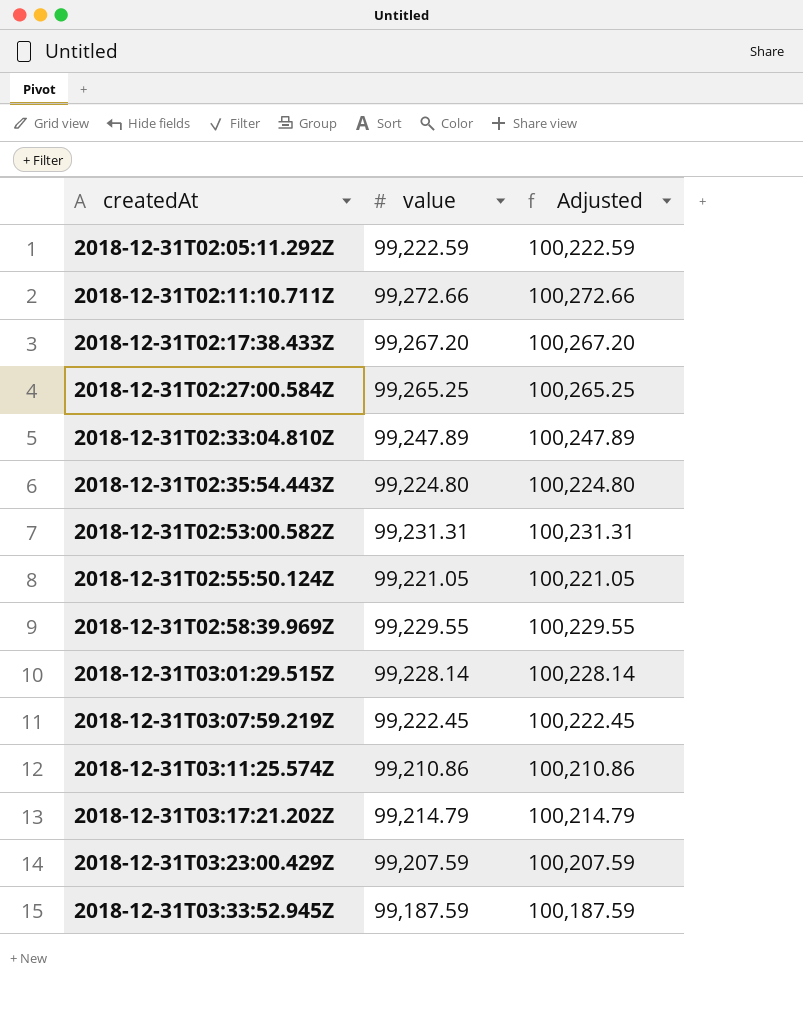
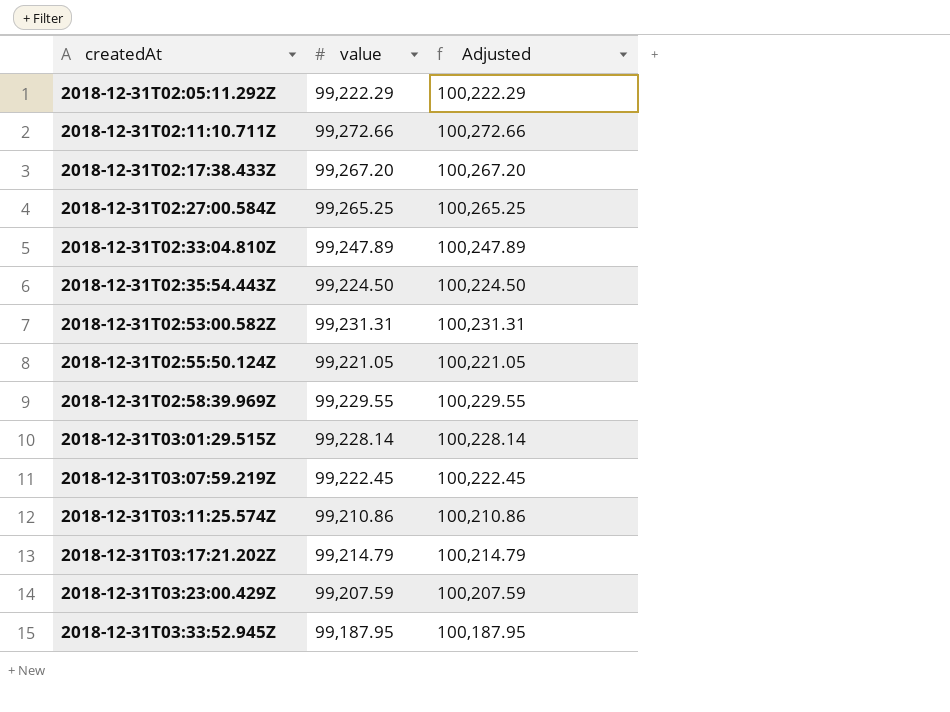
2018-12-31T02:05:11.292Z | value: 99,222.59 -> 99,222.29
2018-12-31T02:05:11.292Z | Adjusted: 100,222.59 -> 100,222.29
2018-12-31T02:35:54.443Z | value: 99,224.80 -> 99,224.50
2018-12-31T02:35:54.443Z | Adjusted: 100,224.80 -> 100,224.50
2018-12-31T03:33:52.945Z | value: 99,187.59 -> 99,187.95
2018-12-31T03:33:52.945Z | Adjusted: 100,187.59 -> 100,187.95

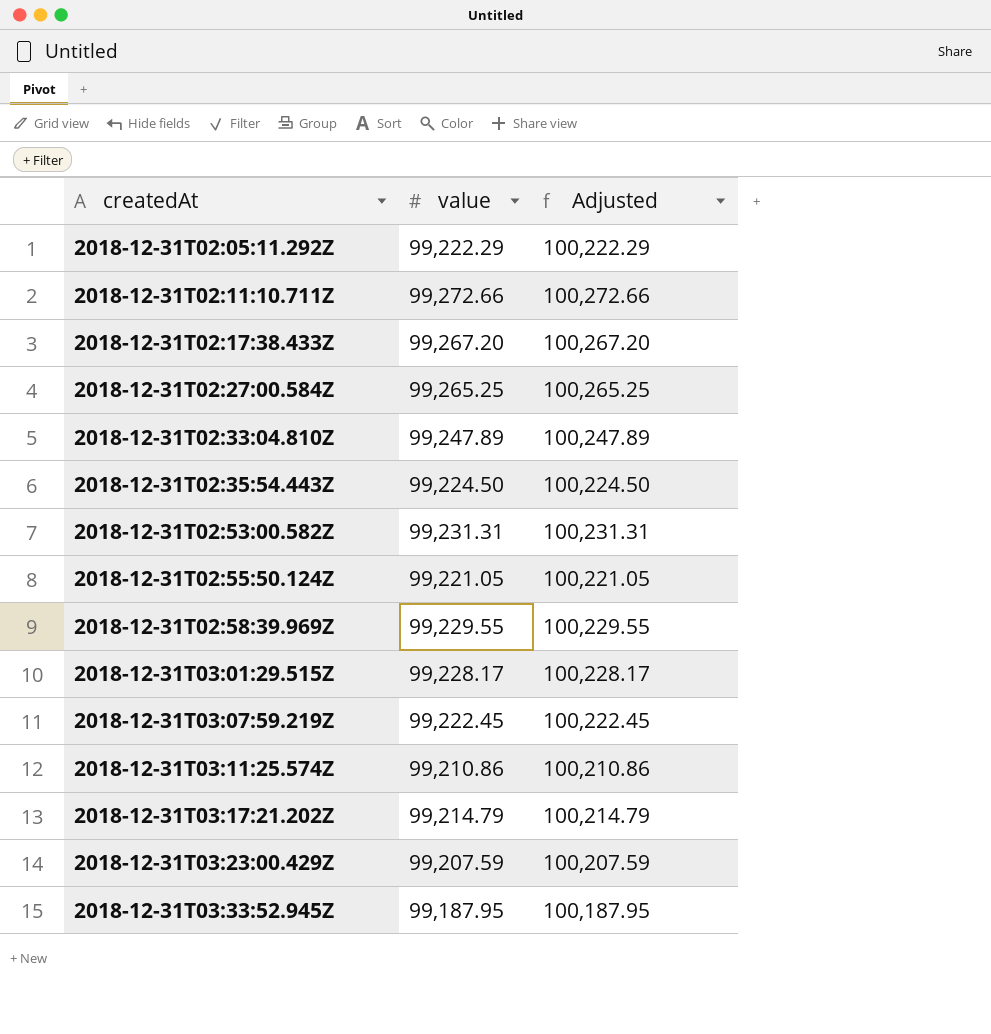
2018-12-31T03:01:29.515Z | value: 99,228.14 -> 99,228.17
2018-12-31T03:01:29.515Z | Adjusted: 100,228.14 -> 100,228.17

